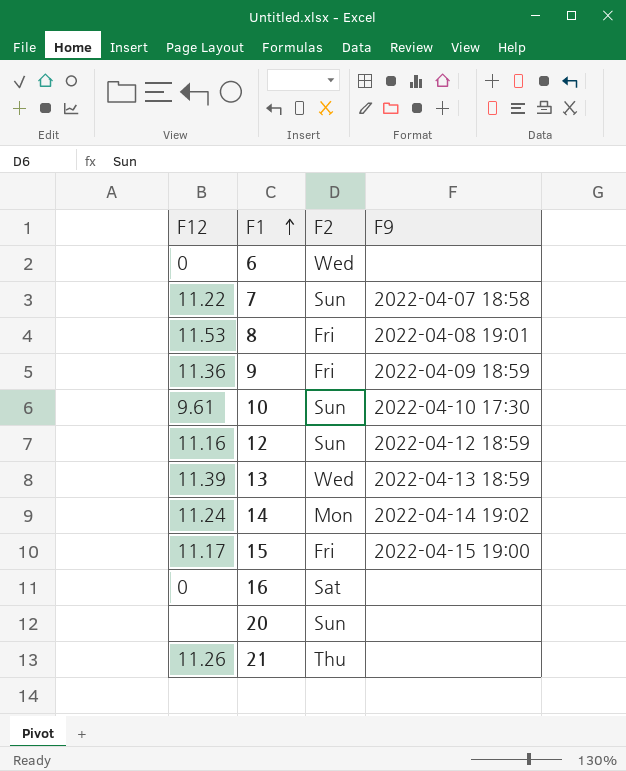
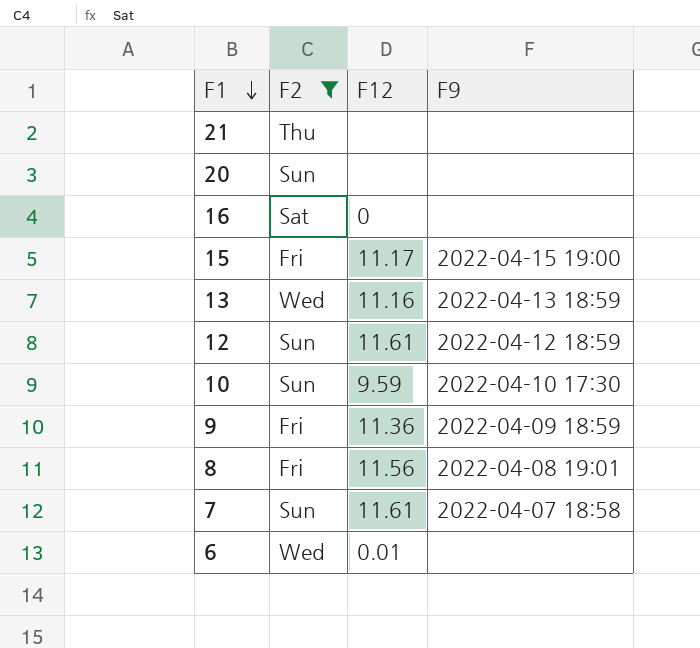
filter: none -> F2 != Mon
row order: F1 ascending -> F1 descending
column F12 | position: 1 -> 3
21 | F12: 11.26 -> none
13 | F12: 11.39 -> 11.16
12 | F12: 11.16 -> 11.61
10 | F12: 9.61 -> 9.59
8 | F12: 11.53 -> 11.56
7 | F12: 11.22 -> 11.61
6 | F12: 0 -> 0.01

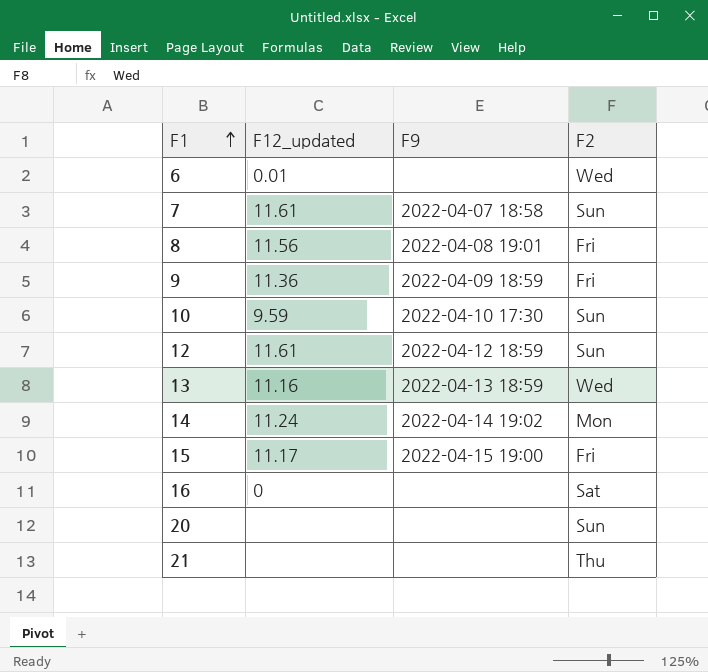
filter: F2 != Mon -> none
row order: F1 descending -> F1 ascending
column name: F12 -> F12_updated
column F2 | position: 2 -> 4

